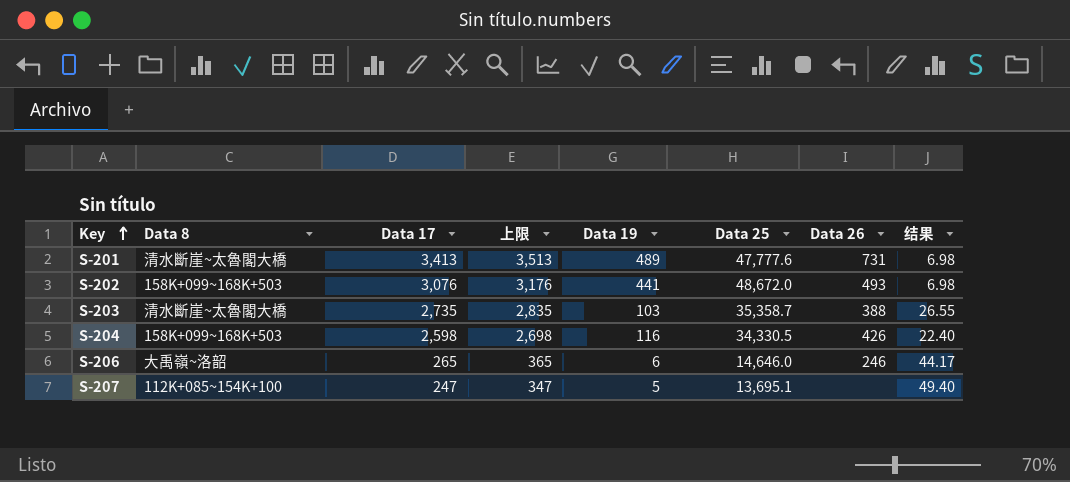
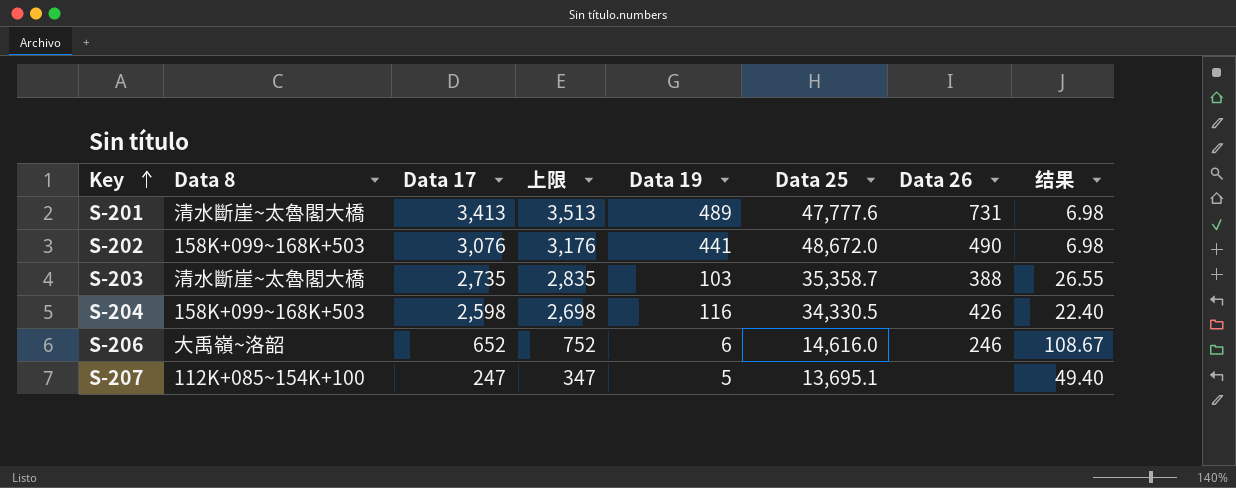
S-202 | Data 26: 493 -> 490
S-206 | Data 17: 265 -> 652
S-206 | 上限: 365 -> 752
S-206 | Data 25: 14,646.0 -> 14,616.0
S-206 | 结果: 44.17 -> 108.67

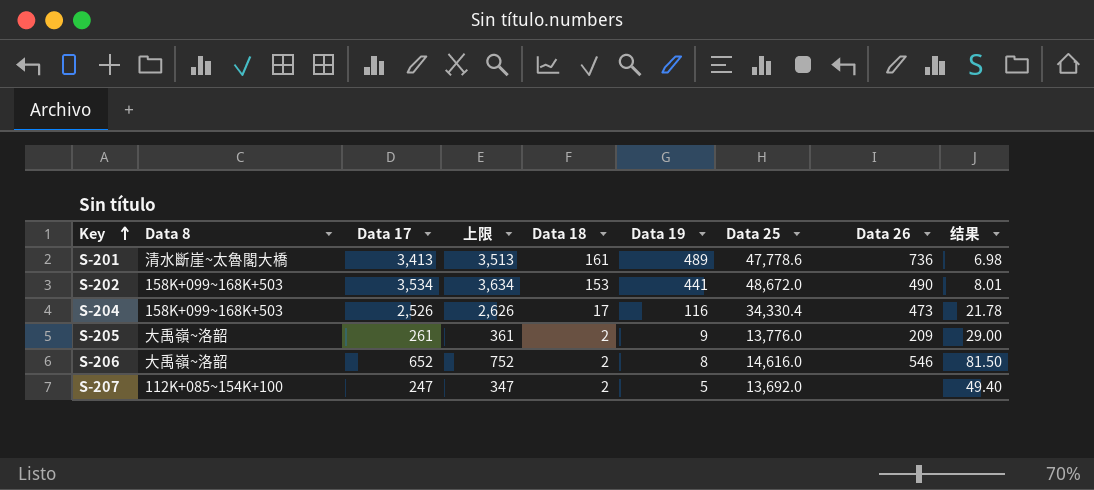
column Data 18 | position: none -> 5
row S-203: 清水斷崖~太魯閣大橋 | 2,735 | 2,835 | 103 | 35,358.7 | 388 | 26.55 -> none
S-201 | Data 25: 47,777.6 -> 47,778.6
S-201 | Data 26: 731 -> 736
S-202 | Data 17: 3,076 -> 3,534
S-202 | 上限: 3,176 -> 3,634
S-202 | 结果: 6.98 -> 8.01
S-204 | Data 17: 2,598 -> 2,526
S-204 | 上限: 2,698 -> 2,626
S-204 | Data 25: 34,330.5 -> 34,330.4
S-204 | Data 26: 426 -> 473
S-204 | 结果: 22.40 -> 21.78
row S-205: none -> 大禹嶺~洛韶 | 261 | 361 | 2 | 9 | 13,776.0 | 209 | 29.00
S-206 | Data 19: 6 -> 8
S-206 | Data 26: 246 -> 546
S-206 | 结果: 108.67 -> 81.50
S-207 | Data 25: 13,695.1 -> 13,692.0

